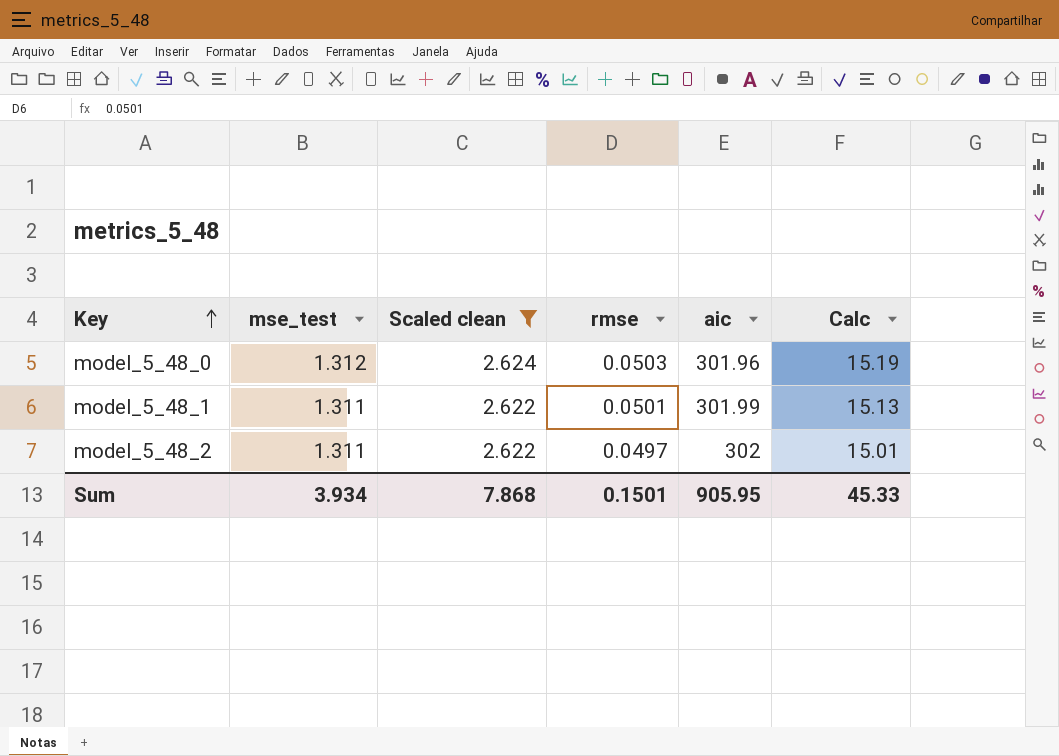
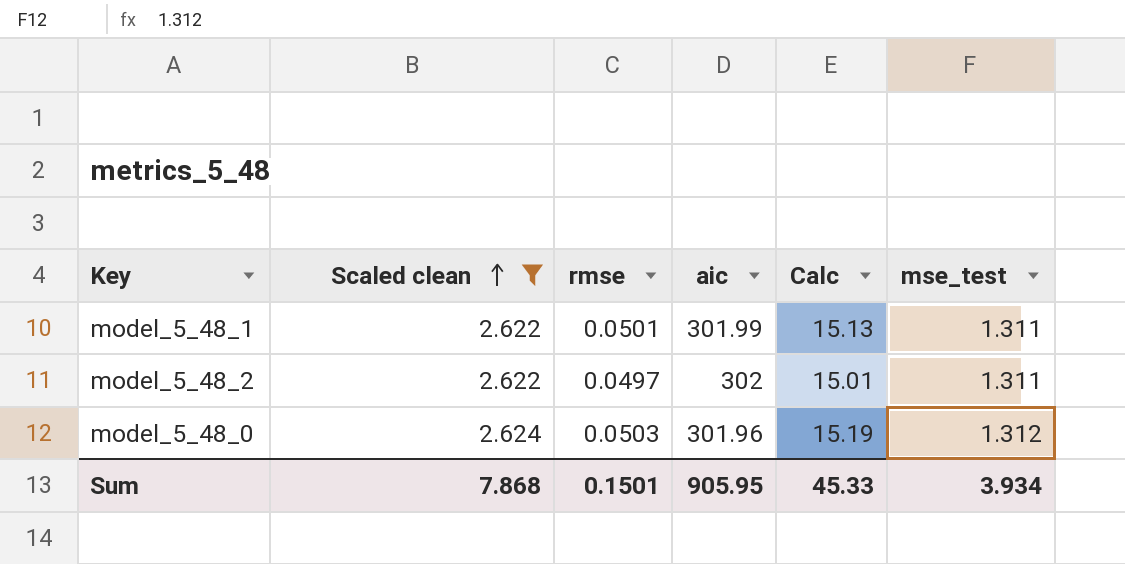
row order: Key ascending -> Scaled clean ascending
column mse_test | position: 2 -> 6

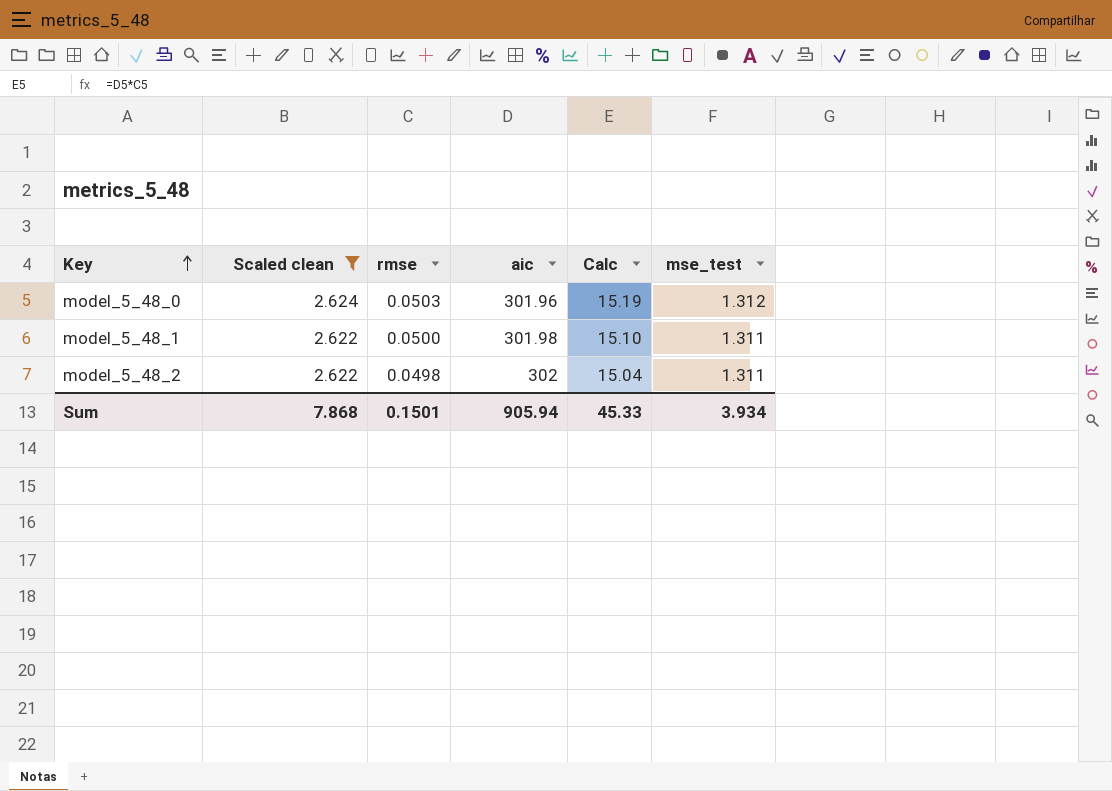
row order: Scaled clean ascending -> Key ascending
model_5_48_1 | rmse: 0.0501 -> 0.0500
model_5_48_1 | aic: 301.99 -> 301.98
model_5_48_1 | Calc: 15.13 -> 15.10
model_5_48_2 | rmse: 0.0497 -> 0.0498
model_5_48_2 | Calc: 15.01 -> 15.04
Sum | aic: 905.95 -> 905.94

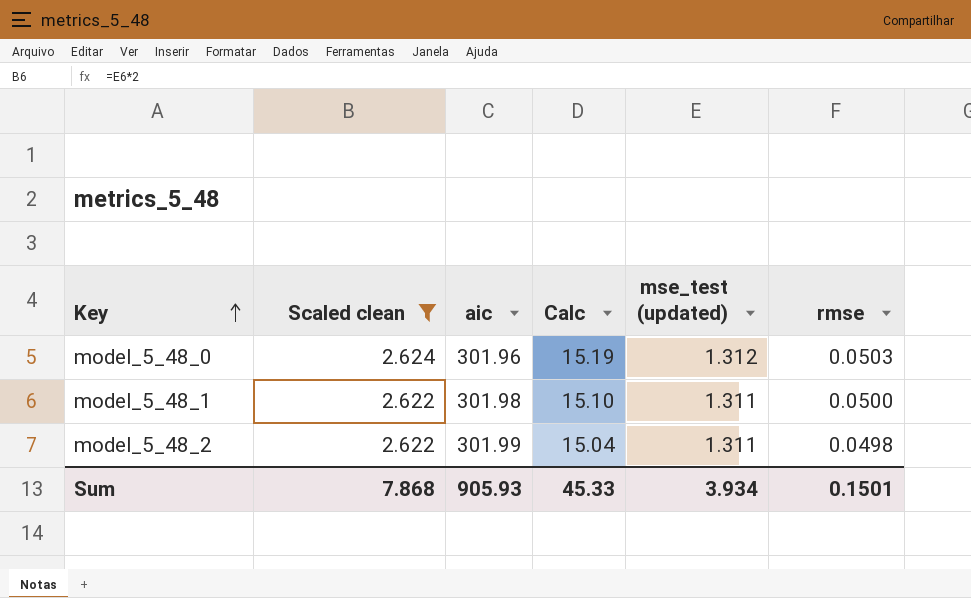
column name: mse_test -> mse_test (updated)
column rmse | position: 3 -> 6
model_5_48_2 | aic: 302 -> 301.99
Sum | aic: 905.94 -> 905.93

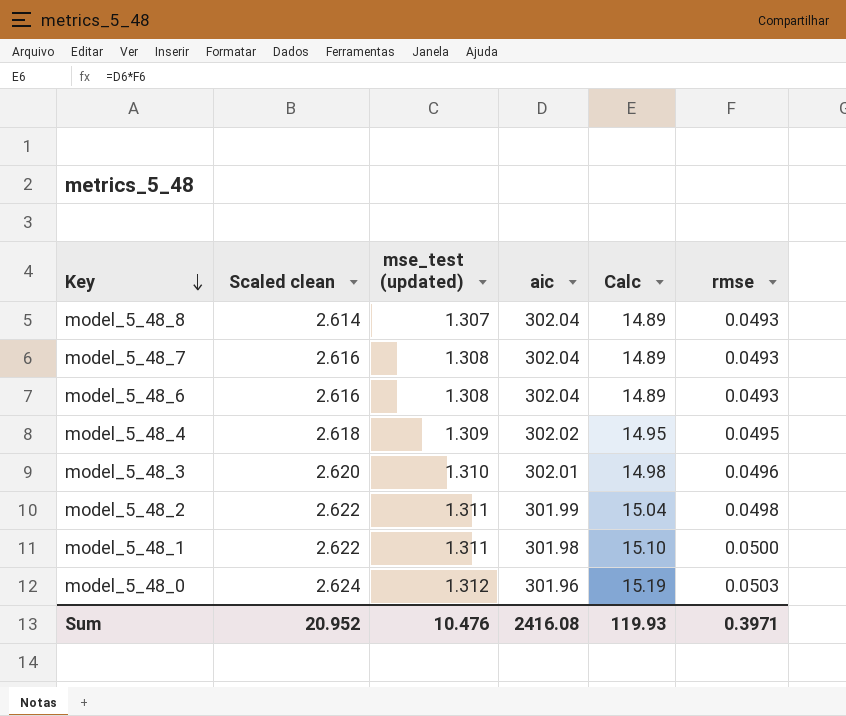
filter: Scaled clean >= 2.622 -> none
row order: Key ascending -> Key descending
column mse_test (updated) | position: 5 -> 3
Sum | Scaled clean: 7.868 -> 20.952
Sum | mse_test (updated): 3.934 -> 10.476
Sum | aic: 905.93 -> 2416.08
Sum | Calc: 45.33 -> 119.93
Sum | rmse: 0.1501 -> 0.3971

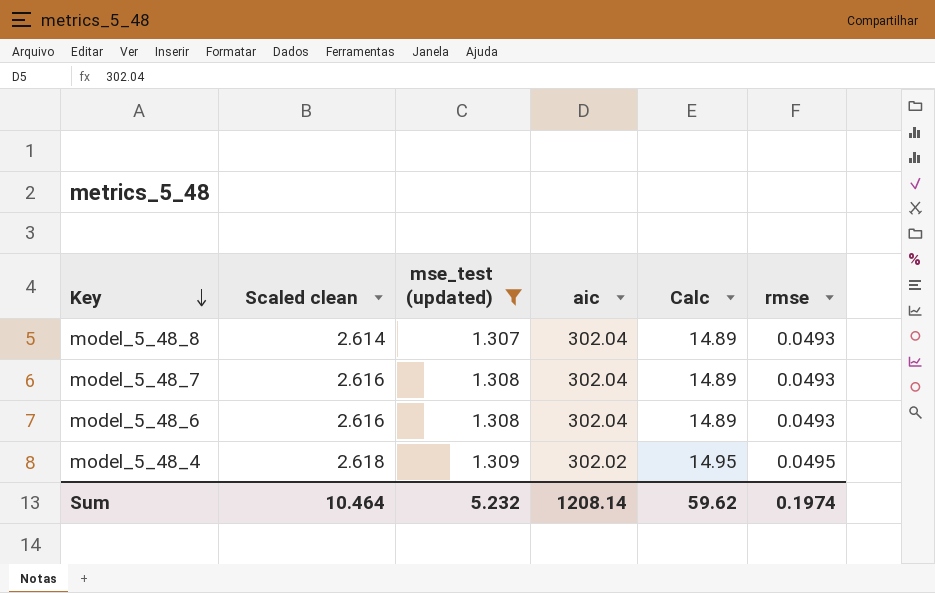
filter: none -> mse_test (updated) <= 1.309
Sum | Scaled clean: 20.952 -> 10.464
Sum | mse_test (updated): 10.476 -> 5.232
Sum | aic: 2416.08 -> 1208.14
Sum | Calc: 119.93 -> 59.62
Sum | rmse: 0.3971 -> 0.1974

